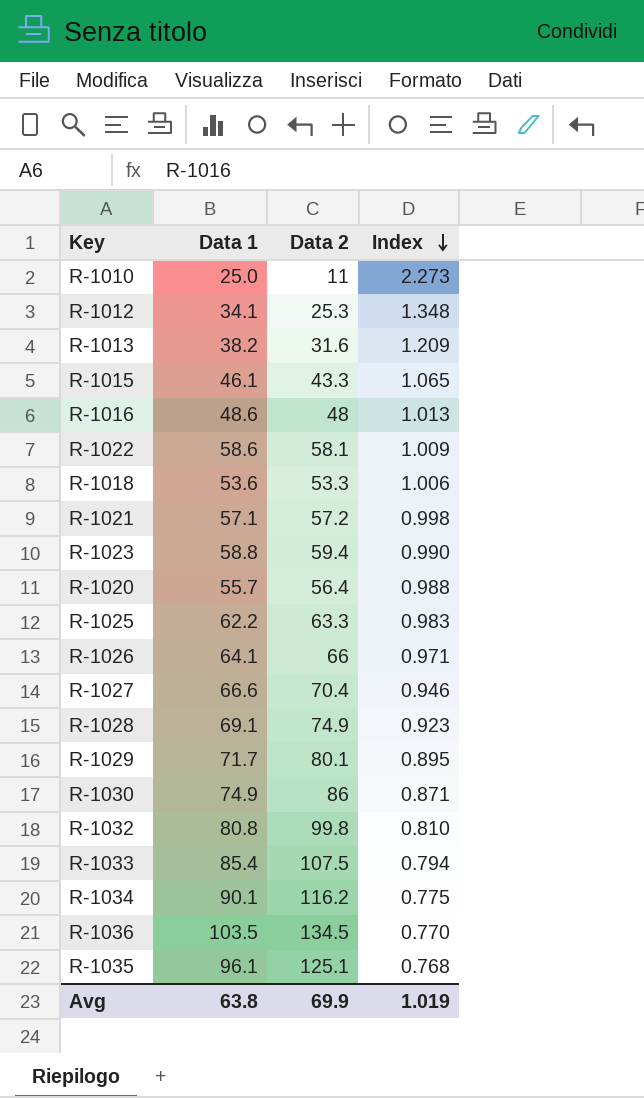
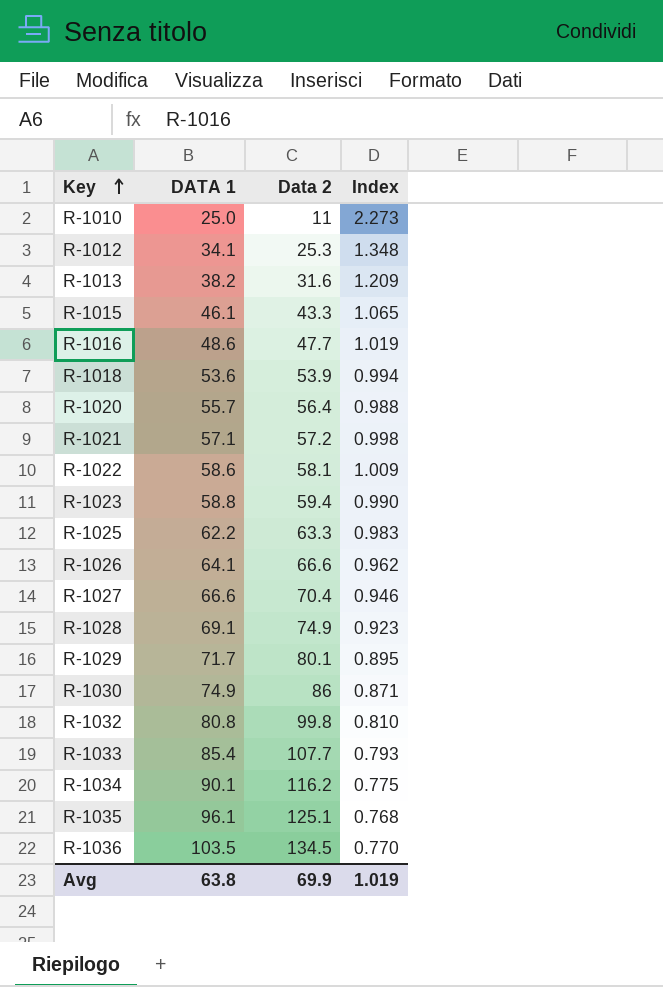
row order: Index descending -> Key ascending
column name: Data 1 -> DATA 1
R-1016 | Data 2: 48 -> 47.7
R-1016 | Index: 1.013 -> 1.019
R-1018 | Data 2: 53.3 -> 53.9
R-1018 | Index: 1.006 -> 0.994
R-1026 | Data 2: 66 -> 66.6
R-1026 | Index: 0.971 -> 0.962
R-1033 | Data 2: 107.5 -> 107.7
R-1033 | Index: 0.794 -> 0.793

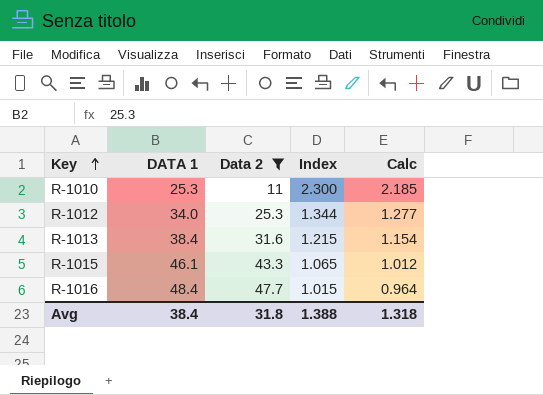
filter: none -> Data 2 <= 47.7
column Calc | formula: none -> [Index] * 0.95
R-1010 | DATA 1: 25.0 -> 25.3
R-1010 | Index: 2.273 -> 2.300
R-1012 | DATA 1: 34.1 -> 34.0
R-1012 | Index: 1.348 -> 1.344
R-1013 | DATA 1: 38.2 -> 38.4
R-1013 | Index: 1.209 -> 1.215
R-1016 | DATA 1: 48.6 -> 48.4
R-1016 | Index: 1.019 -> 1.015
Avg | DATA 1: 63.8 -> 38.4
Avg | Data 2: 69.9 -> 31.8
Avg | Index: 1.019 -> 1.388

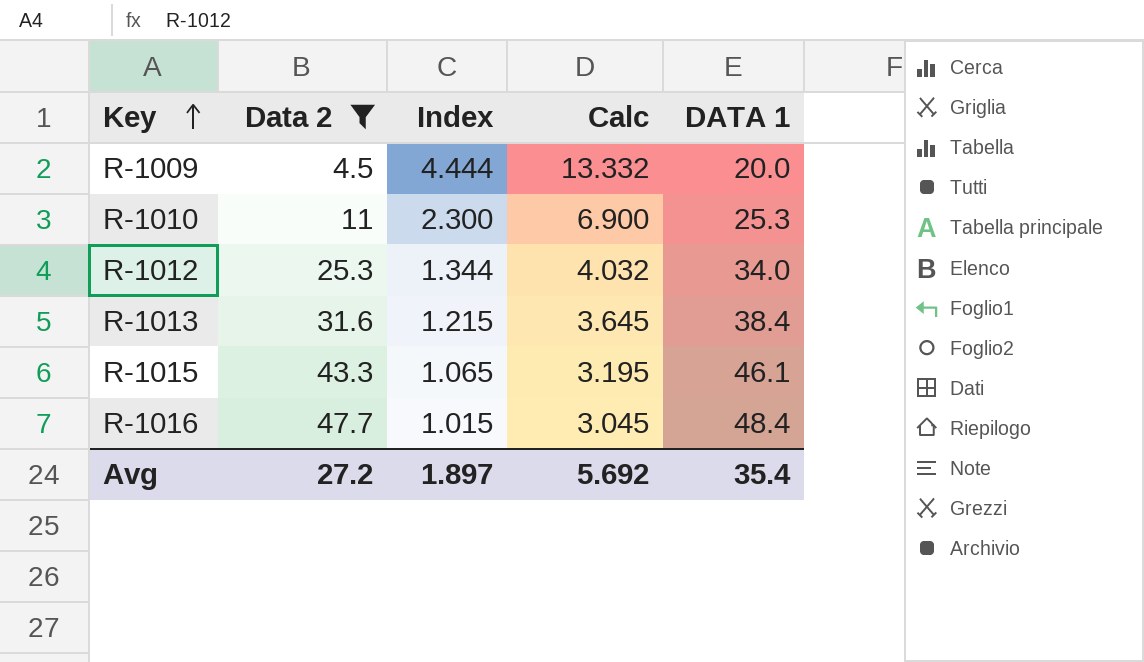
column Calc | formula: [Index] * 0.95 -> [Index] * 3
column DATA 1 | position: 2 -> 5
row R-1009: none -> 4.5 | 4.444 | 13.332 | 20.0
Avg | Data 2: 31.8 -> 27.2
Avg | Index: 1.388 -> 1.897
Avg | Calc: 1.318 -> 5.692
Avg | DATA 1: 38.4 -> 35.4

